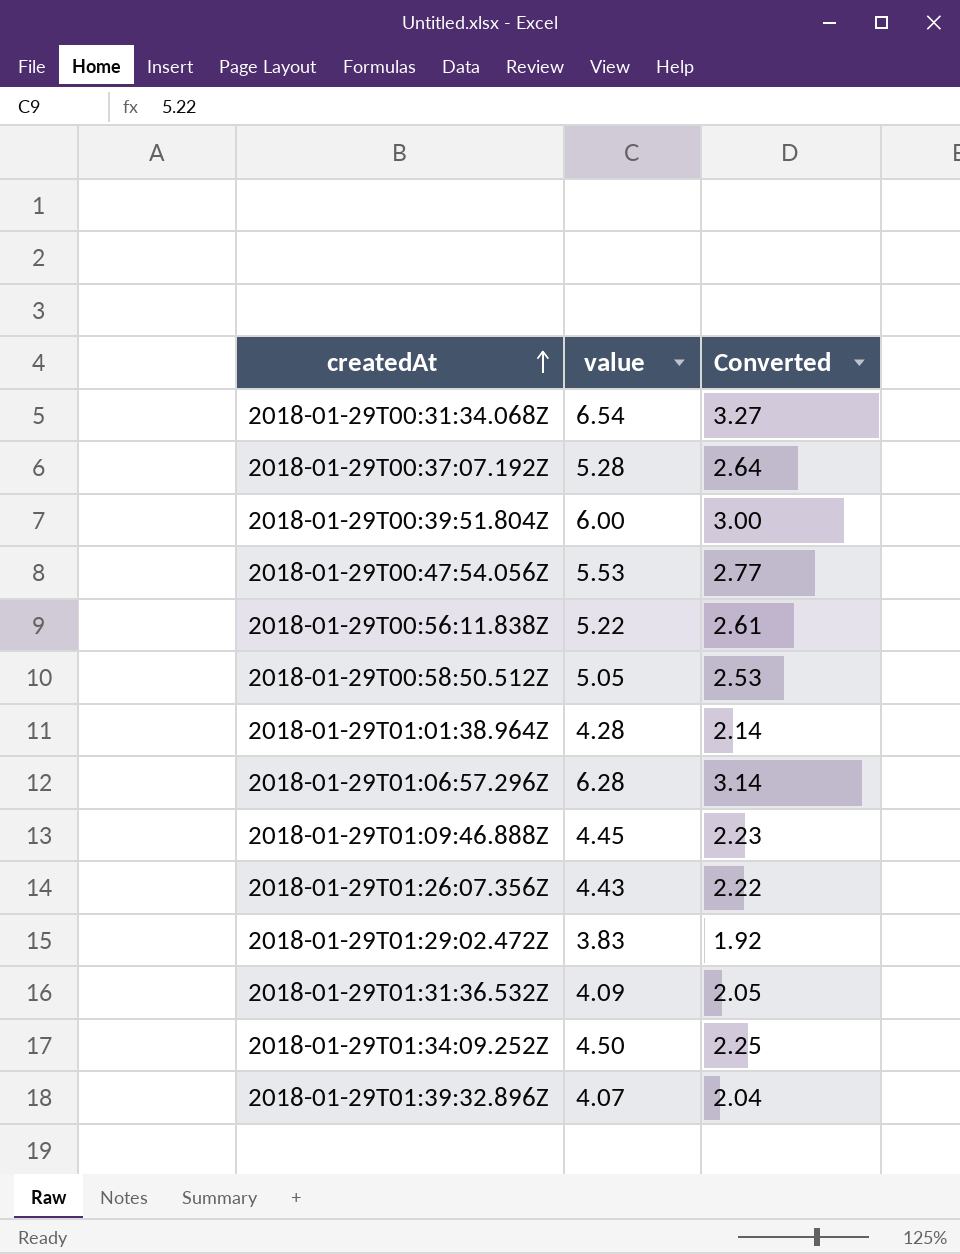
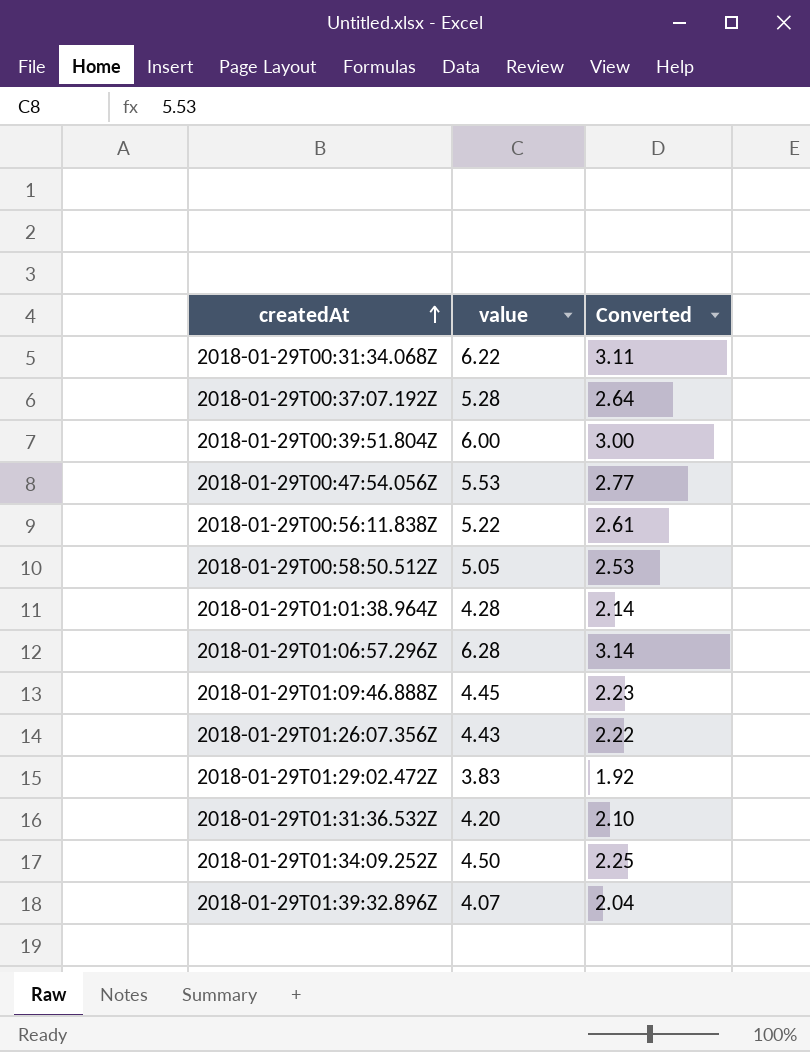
2018-01-29T00:31:34.068Z | value: 6.54 -> 6.22
2018-01-29T00:31:34.068Z | Converted: 3.27 -> 3.11
2018-01-29T01:31:36.532Z | value: 4.09 -> 4.20
2018-01-29T01:31:36.532Z | Converted: 2.05 -> 2.10

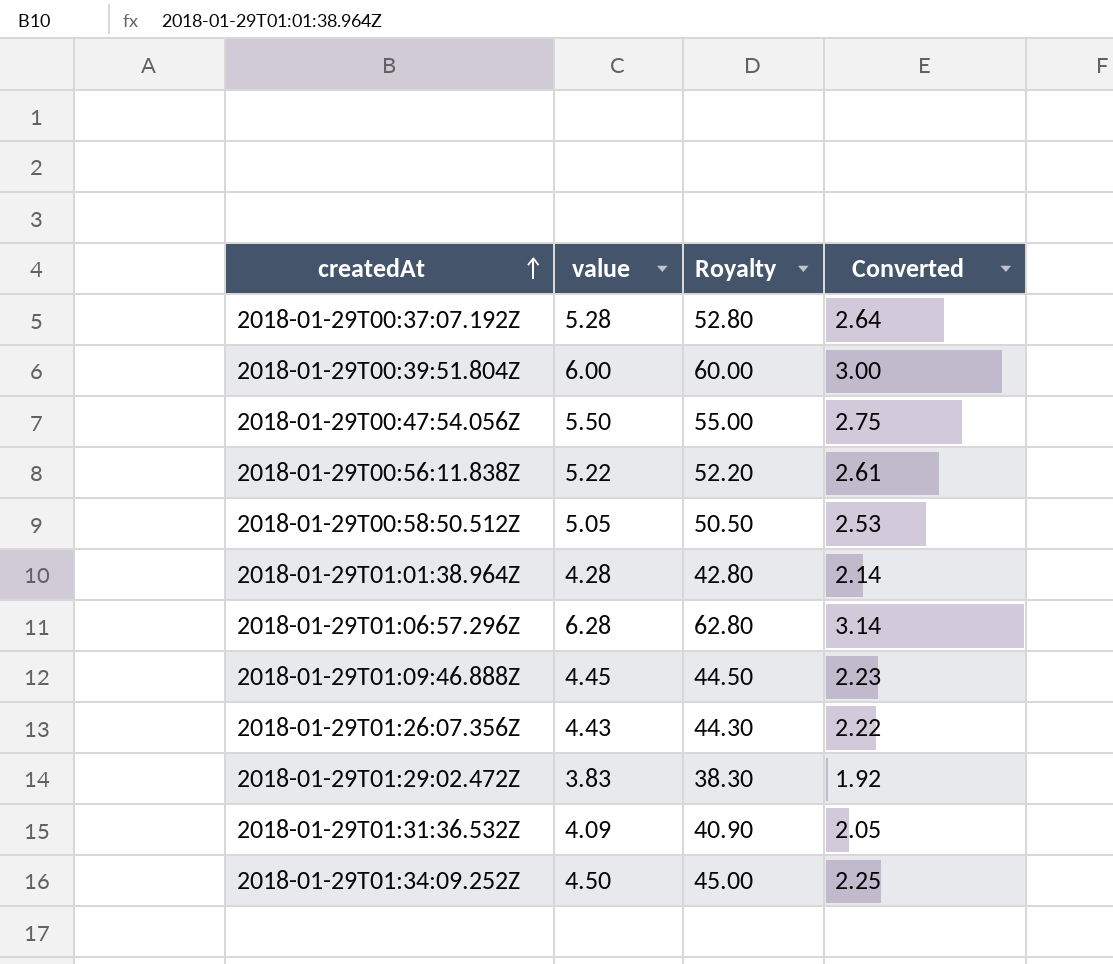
column Royalty | formula: none -> [value] * 10
row 2018-01-29T00:31:34.068Z: 6.22 | 3.11 -> none
row 2018-01-29T01:39:32.896Z: 4.07 | 2.04 -> none
2018-01-29T00:47:54.056Z | value: 5.53 -> 5.50
2018-01-29T00:47:54.056Z | Converted: 2.77 -> 2.75
2018-01-29T01:31:36.532Z | value: 4.20 -> 4.09
2018-01-29T01:31:36.532Z | Converted: 2.10 -> 2.05

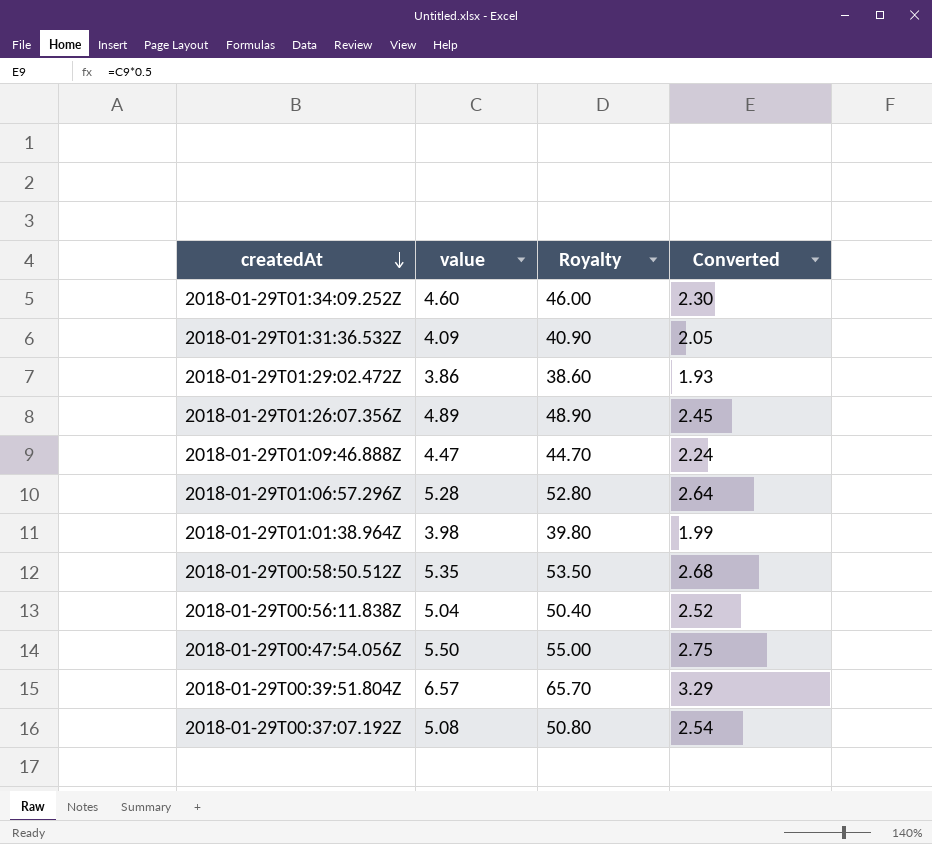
row order: createdAt ascending -> createdAt descending
2018-01-29T01:34:09.252Z | value: 4.50 -> 4.60
2018-01-29T01:34:09.252Z | Royalty: 45.00 -> 46.00
2018-01-29T01:34:09.252Z | Converted: 2.25 -> 2.30
2018-01-29T01:29:02.472Z | value: 3.83 -> 3.86
2018-01-29T01:29:02.472Z | Royalty: 38.30 -> 38.60
2018-01-29T01:29:02.472Z | Converted: 1.92 -> 1.93
2018-01-29T01:26:07.356Z | value: 4.43 -> 4.89
2018-01-29T01:26:07.356Z | Royalty: 44.30 -> 48.90
2018-01-29T01:26:07.356Z | Converted: 2.22 -> 2.45
2018-01-29T01:09:46.888Z | value: 4.45 -> 4.47
2018-01-29T01:09:46.888Z | Royalty: 44.50 -> 44.70
2018-01-29T01:09:46.888Z | Converted: 2.23 -> 2.24
2018-01-29T01:06:57.296Z | value: 6.28 -> 5.28
2018-01-29T01:06:57.296Z | Royalty: 62.80 -> 52.80
2018-01-29T01:06:57.296Z | Converted: 3.14 -> 2.64
2018-01-29T01:01:38.964Z | value: 4.28 -> 3.98
2018-01-29T01:01:38.964Z | Royalty: 42.80 -> 39.80
2018-01-29T01:01:38.964Z | Converted: 2.14 -> 1.99
2018-01-29T00:58:50.512Z | value: 5.05 -> 5.35
2018-01-29T00:58:50.512Z | Royalty: 50.50 -> 53.50
2018-01-29T00:58:50.512Z | Converted: 2.53 -> 2.68
2018-01-29T00:56:11.838Z | value: 5.22 -> 5.04
2018-01-29T00:56:11.838Z | Royalty: 52.20 -> 50.40
2018-01-29T00:56:11.838Z | Converted: 2.61 -> 2.52
2018-01-29T00:39:51.804Z | value: 6.00 -> 6.57
2018-01-29T00:39:51.804Z | Royalty: 60.00 -> 65.70
2018-01-29T00:39:51.804Z | Converted: 3.00 -> 3.29
2018-01-29T00:37:07.192Z | value: 5.28 -> 5.08
2018-01-29T00:37:07.192Z | Royalty: 52.80 -> 50.80
2018-01-29T00:37:07.192Z | Converted: 2.64 -> 2.54

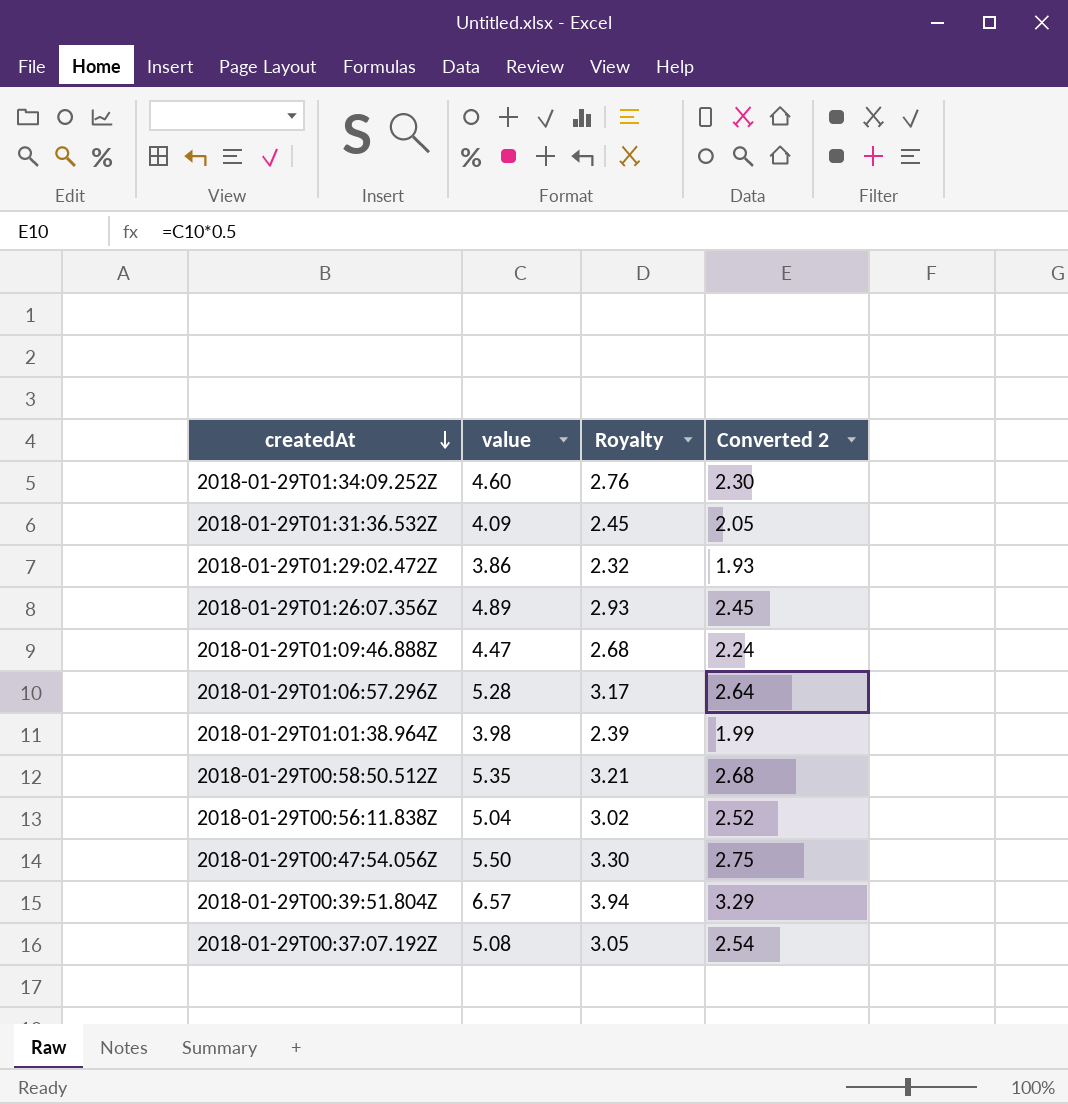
column Royalty | formula: [value] * 10 -> [value] * 0.6
column name: Converted -> Converted 2

